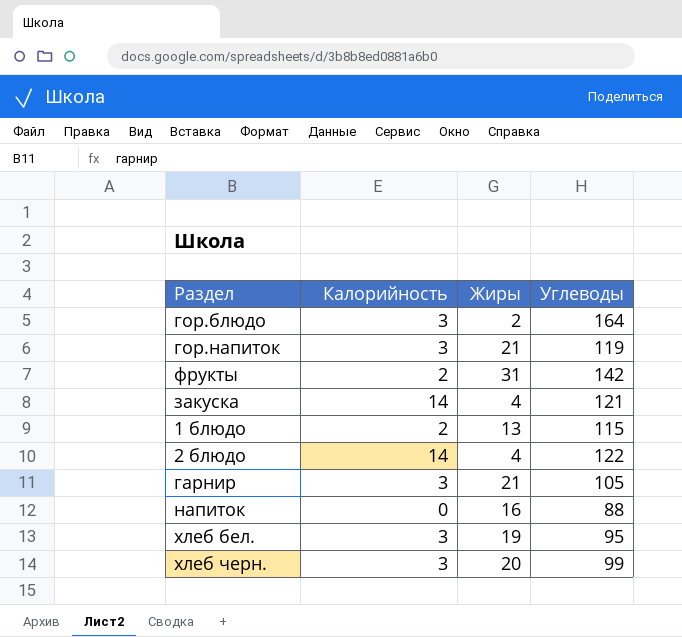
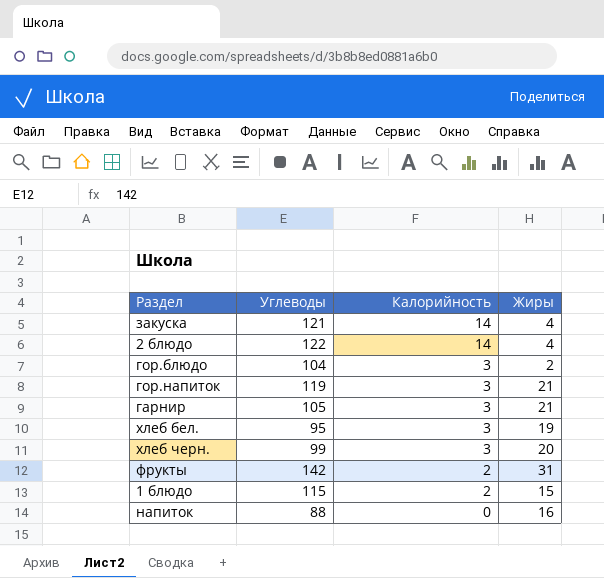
row order: none -> Калорийность descending
column Углеводы | position: 4 -> 2
гор.блюдо | Углеводы: 164 -> 104
1 блюдо | Жиры: 13 -> 15

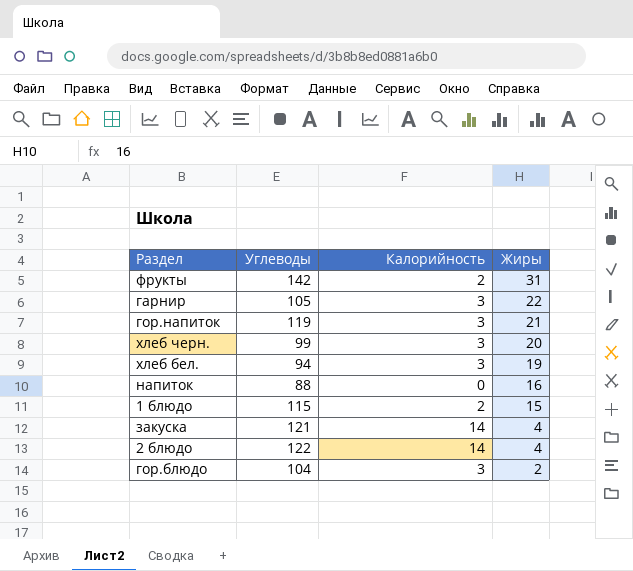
row order: Калорийность descending -> Жиры descending
гарнир | Жиры: 21 -> 22
хлеб бел. | Углеводы: 95 -> 94

